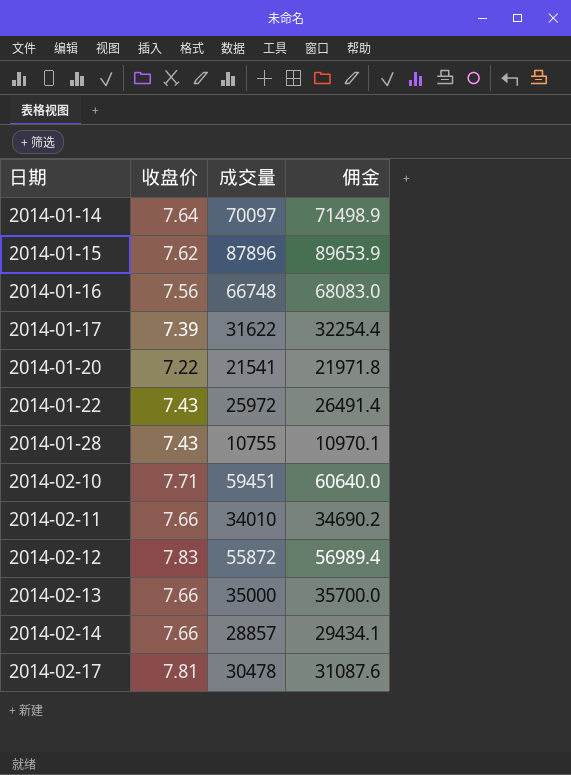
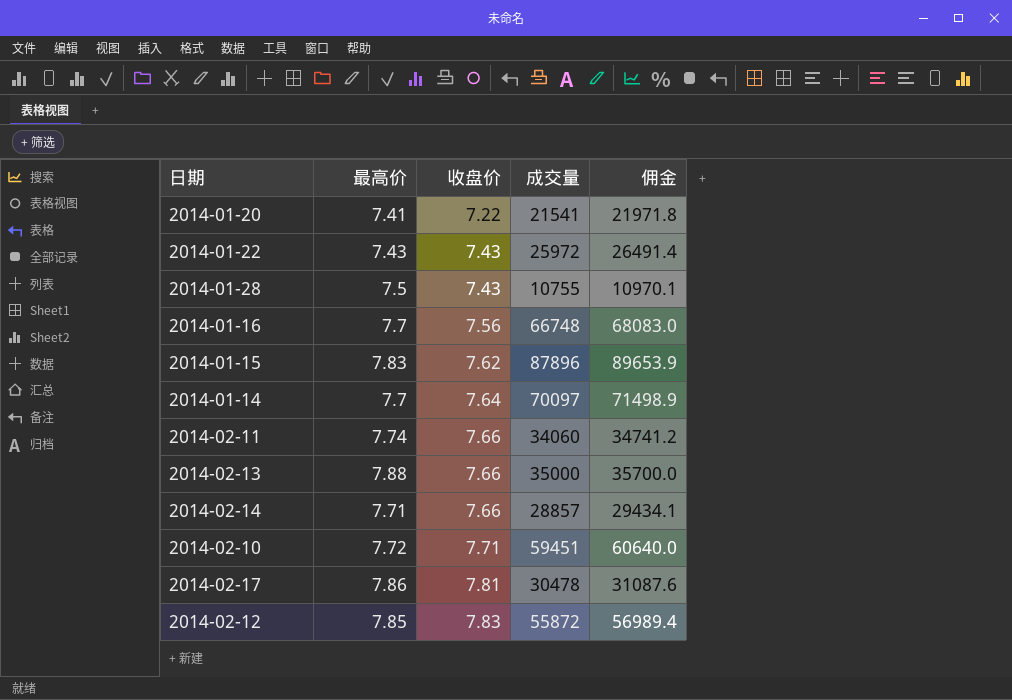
row order: 日期 ascending -> 收盘价 ascending
column 最高价 | position: none -> 2
row 2014-01-17: 7.39 | 31622 | 32254.4 -> none
2014-02-11 | 成交量: 34010 -> 34060
2014-02-11 | 佣金: 34690.2 -> 34741.2

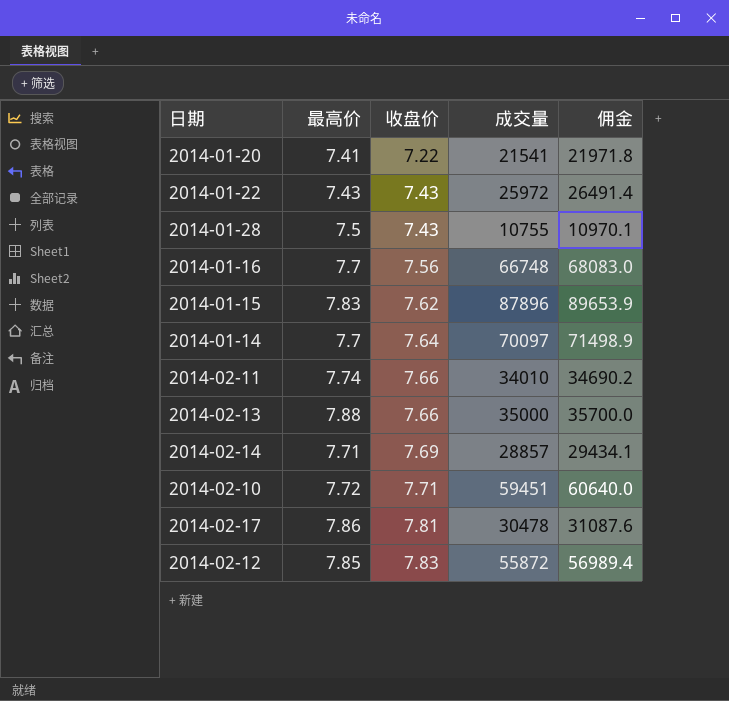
2014-02-11 | 成交量: 34060 -> 34010
2014-02-11 | 佣金: 34741.2 -> 34690.2
2014-02-14 | 收盘价: 7.66 -> 7.69

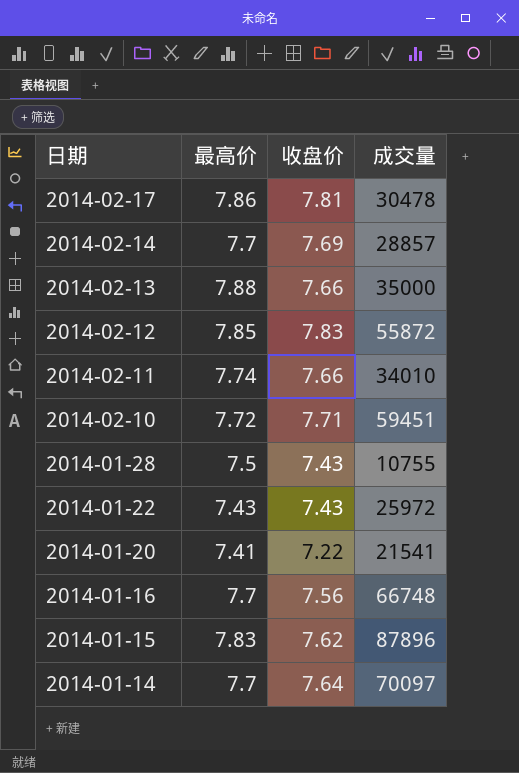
row order: 收盘价 ascending -> 日期 descending
column 佣金 | formula: [成交量] * 1.02 -> none
2014-02-14 | 最高价: 7.71 -> 7.7

